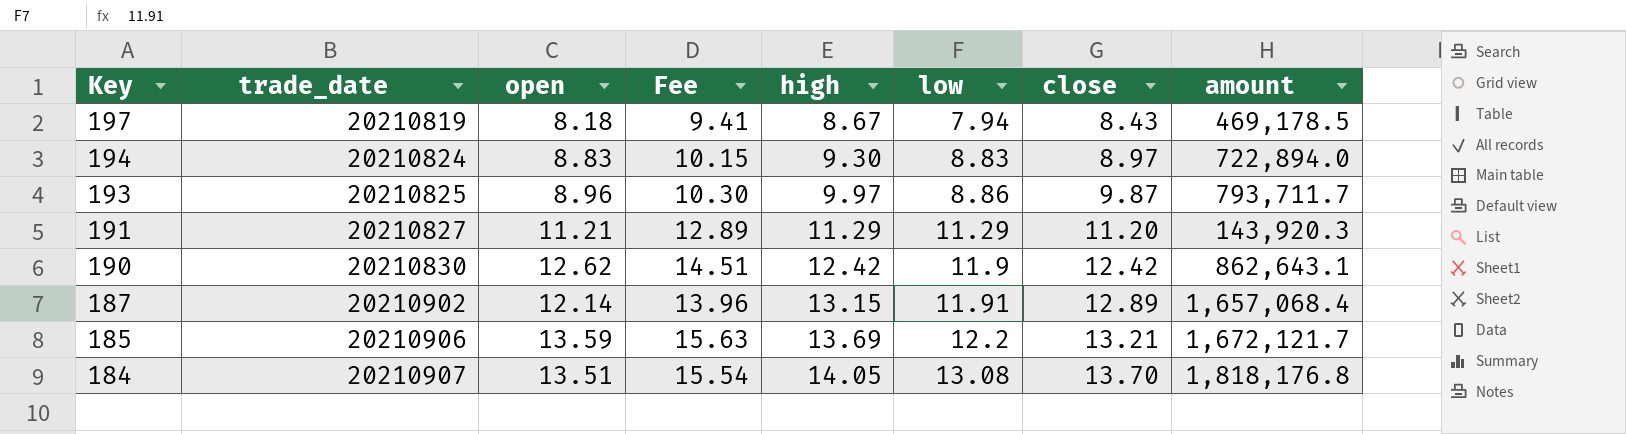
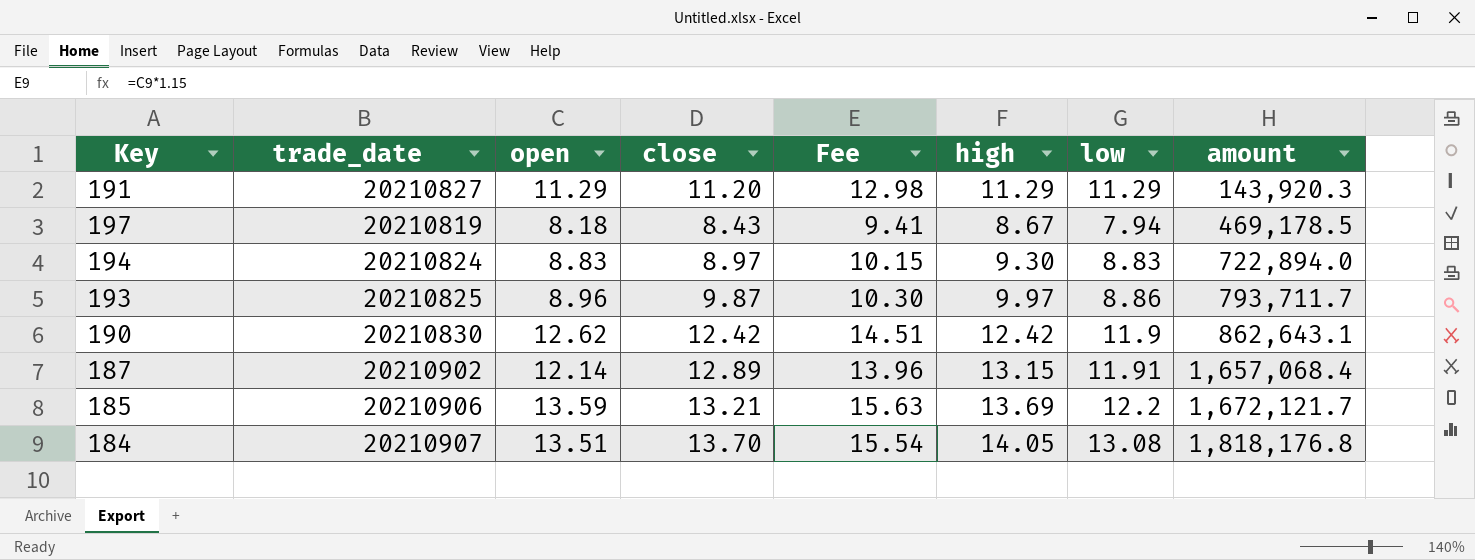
row order: Key descending -> amount ascending
column close | position: 7 -> 4
191 | open: 11.21 -> 11.29
191 | Fee: 12.89 -> 12.98

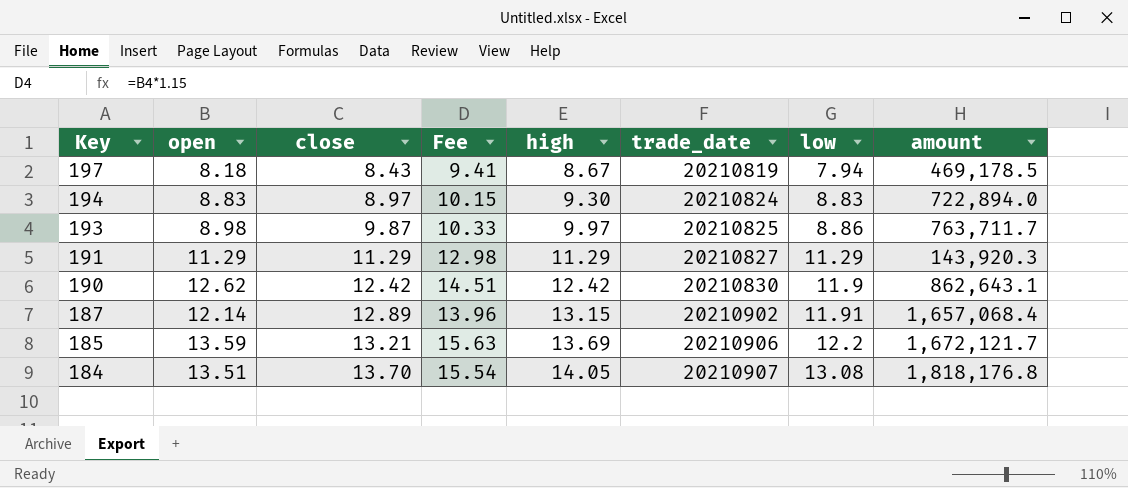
row order: amount ascending -> Key descending
column trade_date | position: 2 -> 6
193 | open: 8.96 -> 8.98
193 | Fee: 10.30 -> 10.33
193 | amount: 793,711.7 -> 763,711.7
191 | close: 11.20 -> 11.29

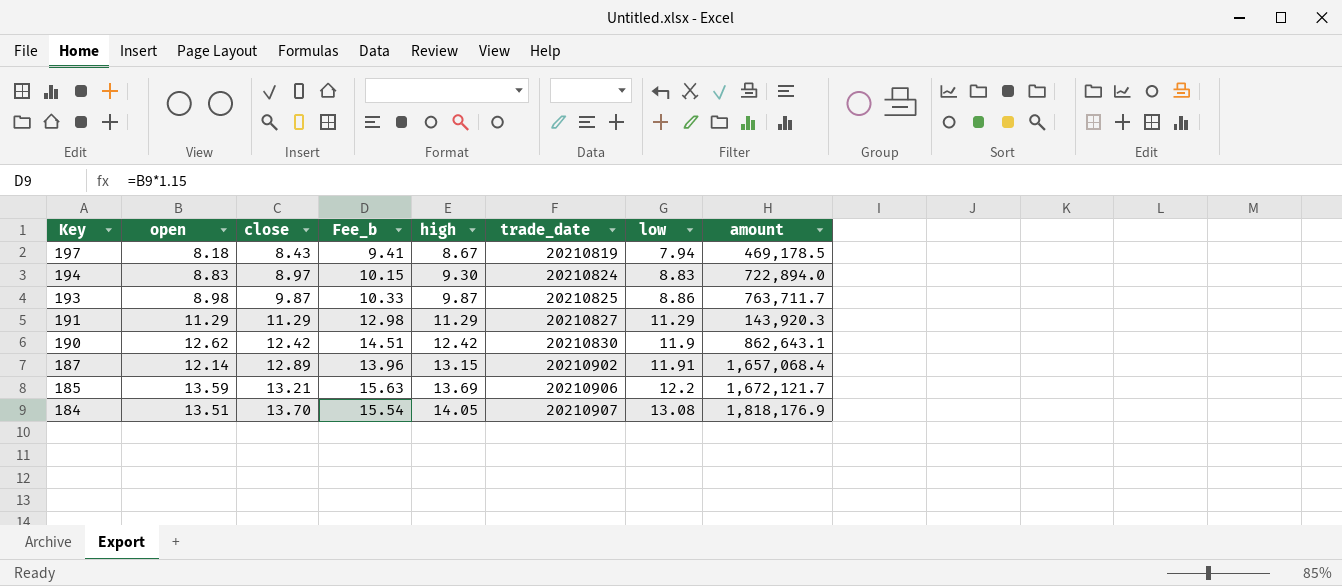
column name: Fee -> Fee_b
193 | high: 9.97 -> 9.87
184 | amount: 1,818,176.8 -> 1,818,176.9

